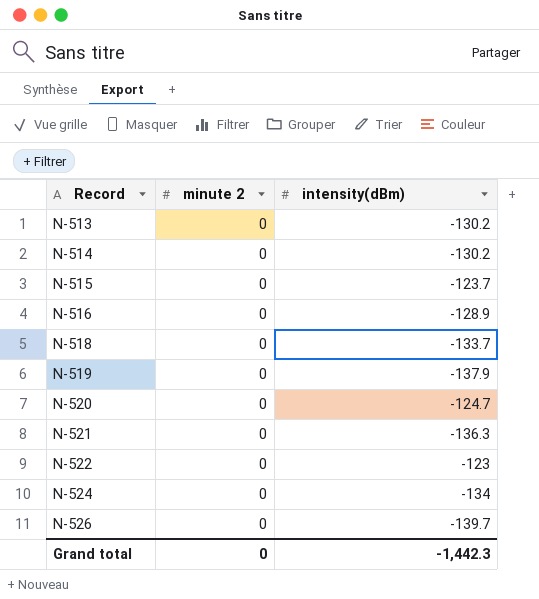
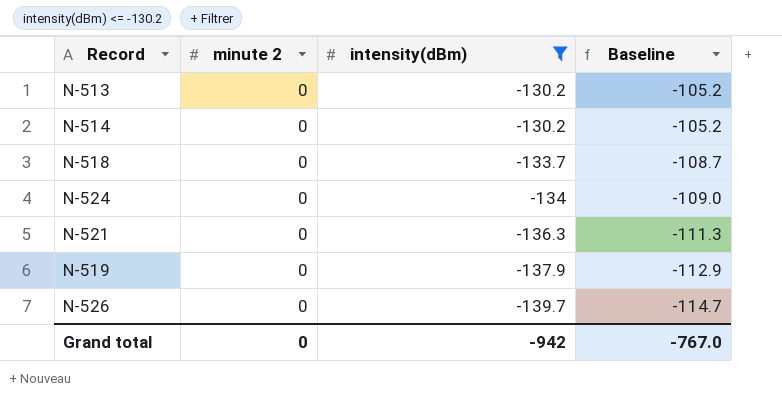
filter: none -> intensity(dBm) <= -130.2
row order: Record ascending -> intensity(dBm) descending
column Baseline | formula: none -> [intensity(dBm)] + 25
Grand total | intensity(dBm): -1,442.3 -> -942

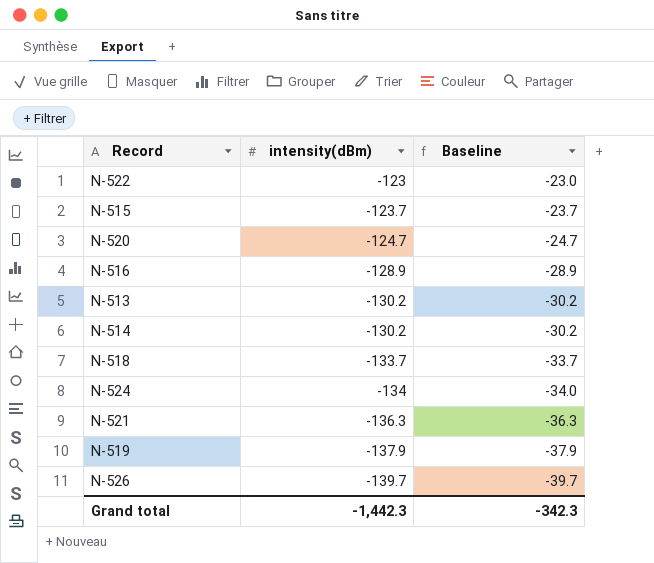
filter: intensity(dBm) <= -130.2 -> none
column minute 2 | position: 2 -> none
column Baseline | formula: [intensity(dBm)] + 25 -> [intensity(dBm)] + 100
Grand total | intensity(dBm): -942 -> -1,442.3
Grand total | Baseline: -767.0 -> -342.3

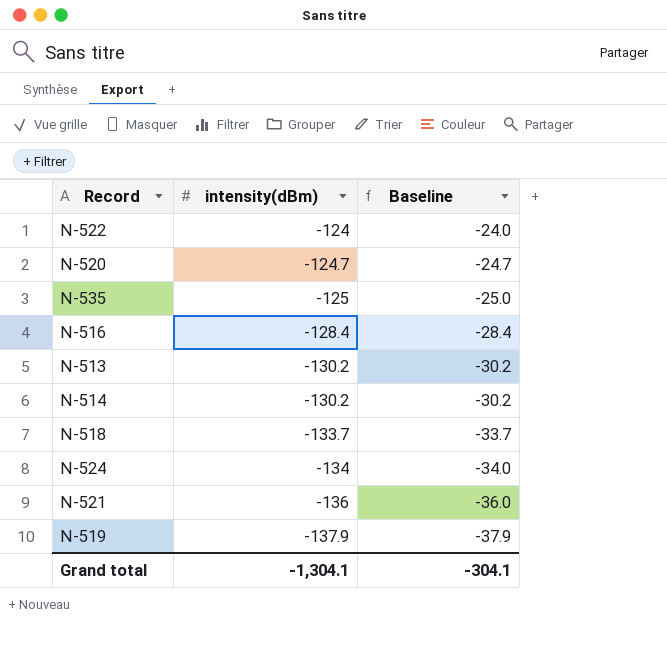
row N-515: -123.7 | -23.7 -> none
row N-526: -139.7 | -39.7 -> none
N-522 | intensity(dBm): -123 -> -124
N-522 | Baseline: -23.0 -> -24.0
row N-535: none -> -125 | -25.0
N-516 | intensity(dBm): -128.9 -> -128.4
N-516 | Baseline: -28.9 -> -28.4
N-521 | intensity(dBm): -136.3 -> -136
N-521 | Baseline: -36.3 -> -36.0
Grand total | intensity(dBm): -1,442.3 -> -1,304.1
Grand total | Baseline: -342.3 -> -304.1

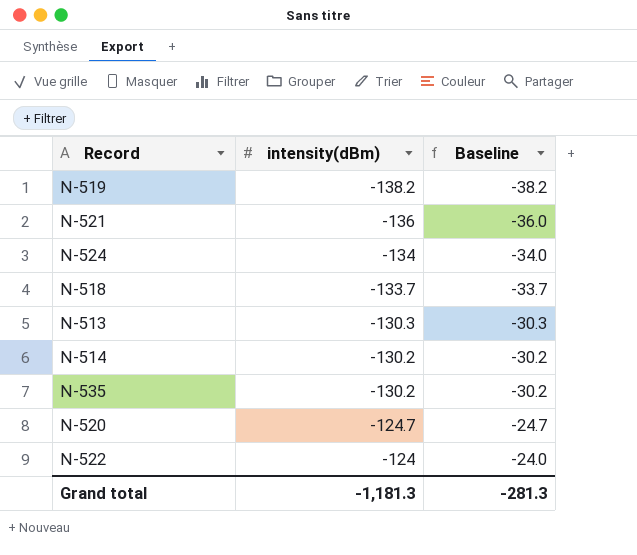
row order: intensity(dBm) descending -> intensity(dBm) ascending
row N-516: -128.4 | -28.4 -> none
N-519 | intensity(dBm): -137.9 -> -138.2
N-519 | Baseline: -37.9 -> -38.2
N-513 | intensity(dBm): -130.2 -> -130.3
N-513 | Baseline: -30.2 -> -30.3
N-535 | intensity(dBm): -125 -> -130.2
N-535 | Baseline: -25.0 -> -30.2
Grand total | intensity(dBm): -1,304.1 -> -1,181.3
Grand total | Baseline: -304.1 -> -281.3

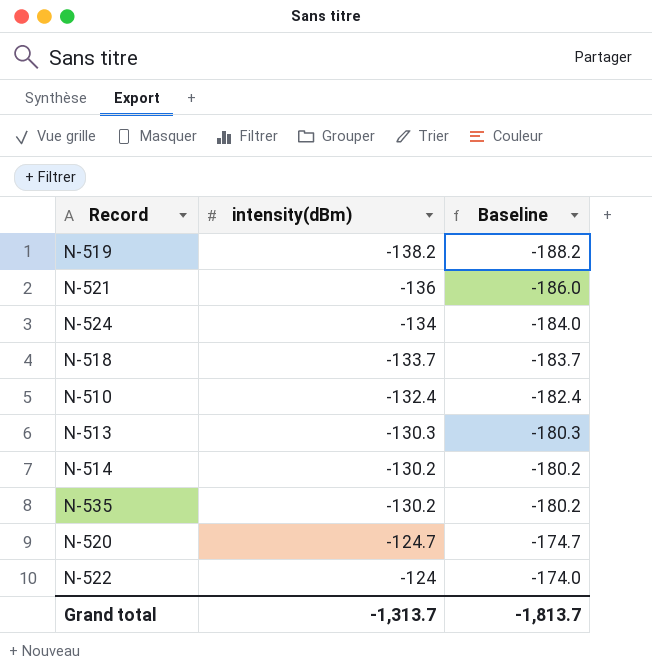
column Baseline | formula: [intensity(dBm)] + 100 -> [intensity(dBm)] - 50
row N-510: none -> -132.4 | -182.4
Grand total | intensity(dBm): -1,181.3 -> -1,313.7
Grand total | Baseline: -281.3 -> -1,813.7

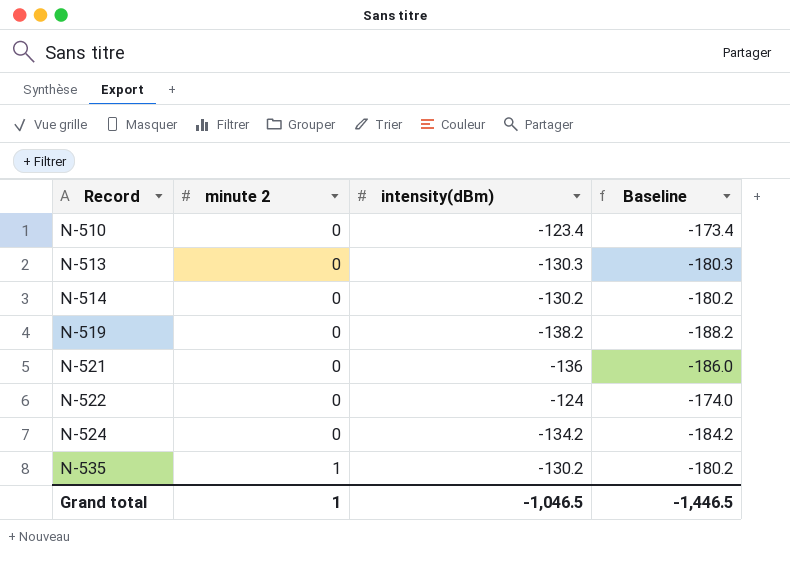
row order: intensity(dBm) ascending -> Record ascending
column minute 2 | position: none -> 2
row N-518: -133.7 | -183.7 -> none
row N-520: -124.7 | -174.7 -> none
N-510 | intensity(dBm): -132.4 -> -123.4
N-510 | Baseline: -182.4 -> -173.4
N-524 | intensity(dBm): -134 -> -134.2
N-524 | Baseline: -184.0 -> -184.2
Grand total | intensity(dBm): -1,313.7 -> -1,046.5
Grand total | Baseline: -1,813.7 -> -1,446.5

